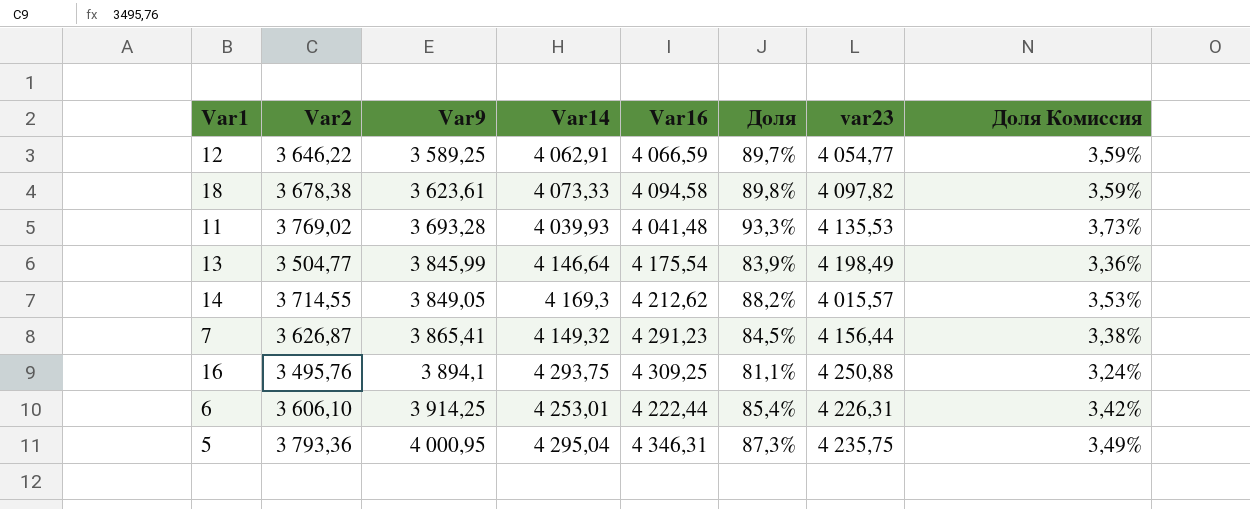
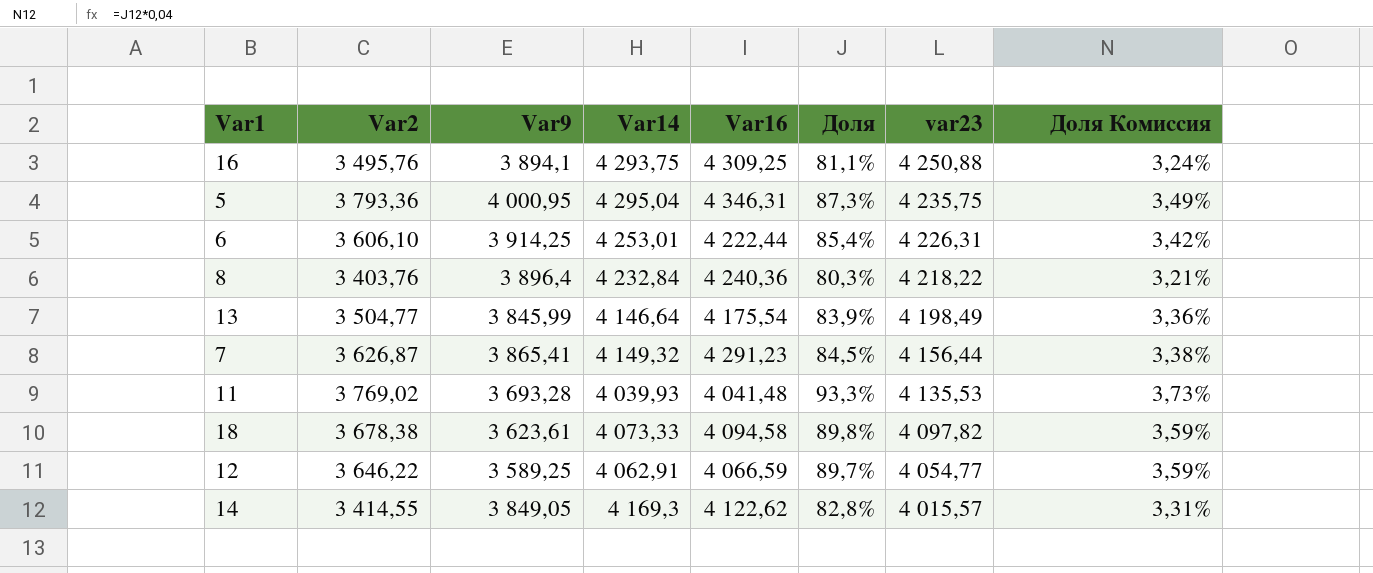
row order: Var9 ascending -> var23 descending
row 8: none -> 3 403,76 | 3 896,4 | 4 232,84 | 4 240,36 | 80,3% | 4 218,22 | 3,21%
14 | Var2: 3 714,55 -> 3 414,55
14 | Var16: 4 212,62 -> 4 122,62
14 | Доля: 88,2% -> 82,8%
14 | Доля Комиссия: 3,53% -> 3,31%

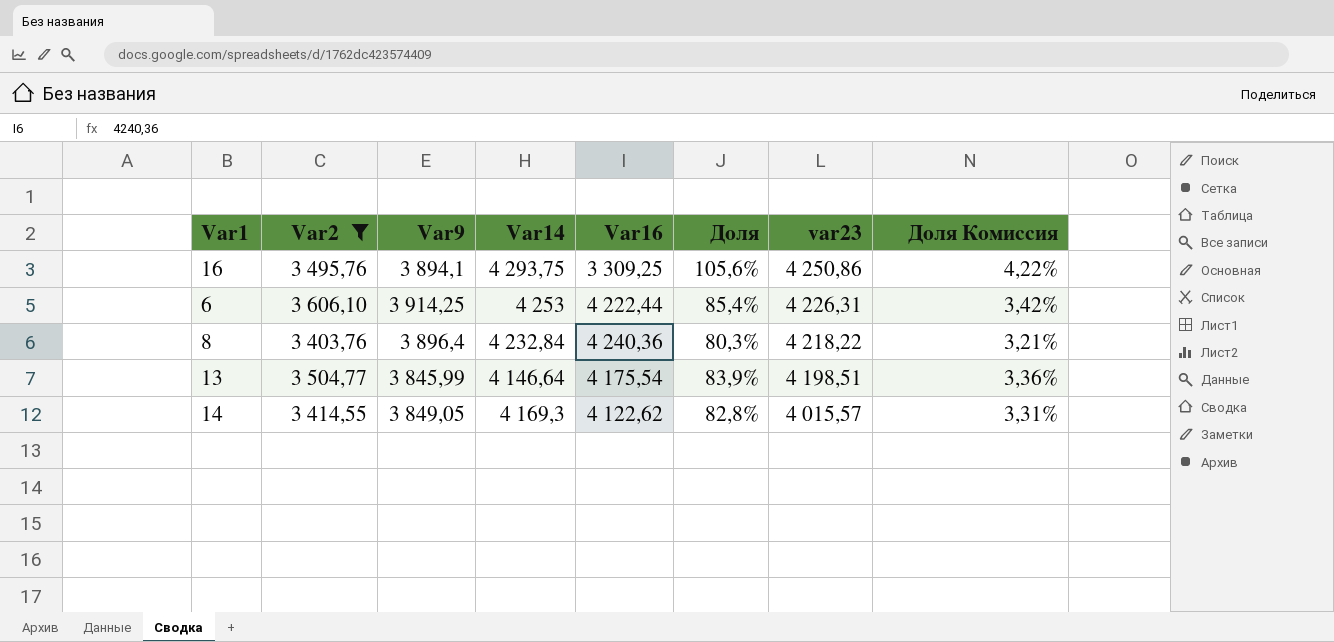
filter: none -> Var2 <= 3 606,10
16 | Var16: 4 309,25 -> 3 309,25
16 | Доля: 81,1% -> 105,6%
16 | var23: 4 250,88 -> 4 250,86
16 | Доля Комиссия: 3,24% -> 4,22%
6 | Var14: 4 253,01 -> 4 253
13 | var23: 4 198,49 -> 4 198,51

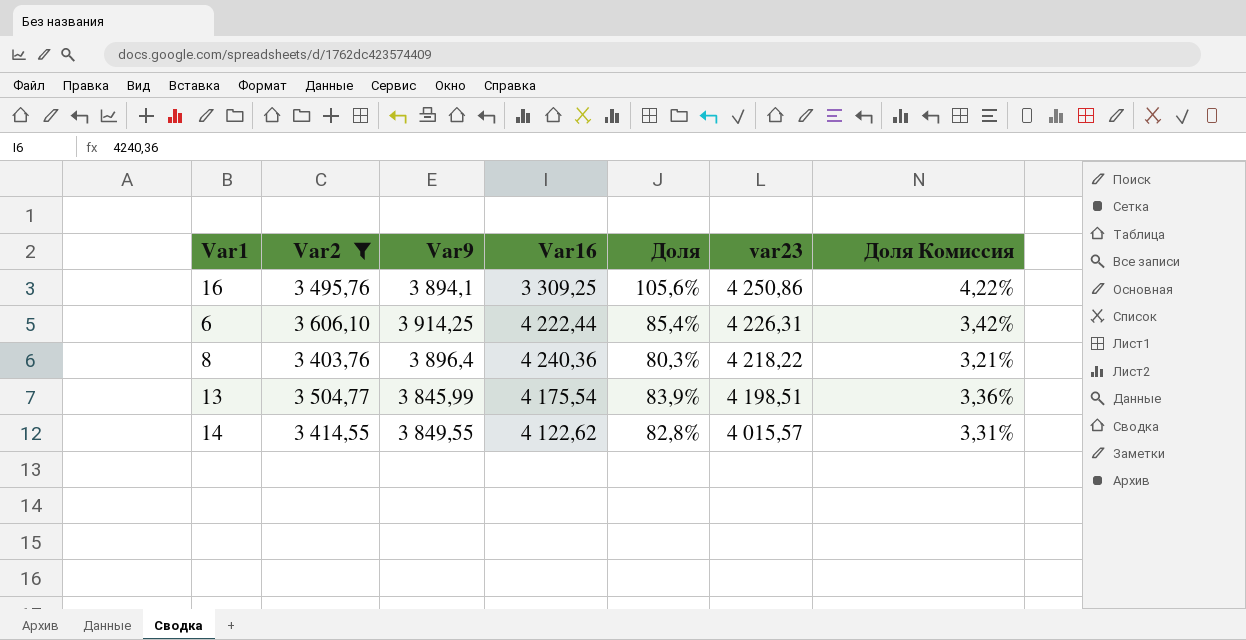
column Var14 | position: 4 -> none
14 | Var9: 3 849,05 -> 3 849,55

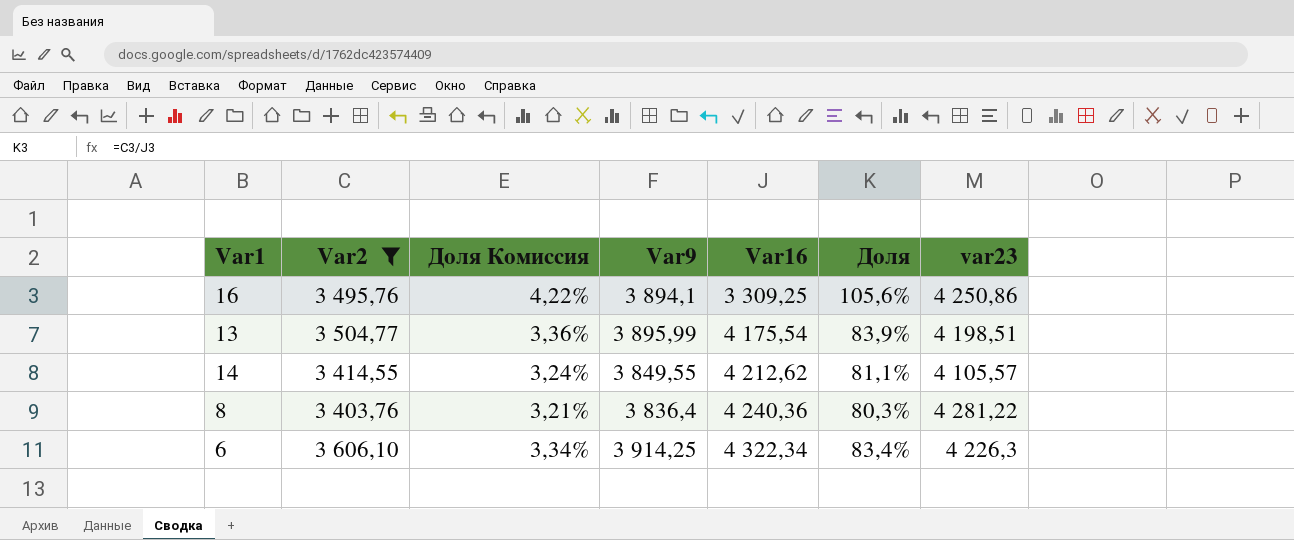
row order: var23 descending -> Var16 ascending
column Доля Комиссия | position: 7 -> 3
13 | Var9: 3 845,99 -> 3 895,99
14 | Доля Комиссия: 3,31% -> 3,24%
14 | Var16: 4 122,62 -> 4 212,62
14 | Доля: 82,8% -> 81,1%
14 | var23: 4 015,57 -> 4 105,57
8 | Var9: 3 896,4 -> 3 836,4
8 | var23: 4 218,22 -> 4 281,22
6 | Доля Комиссия: 3,42% -> 3,34%
6 | Var16: 4 222,44 -> 4 322,34
6 | Доля: 85,4% -> 83,4%
6 | var23: 4 226,31 -> 4 226,3

